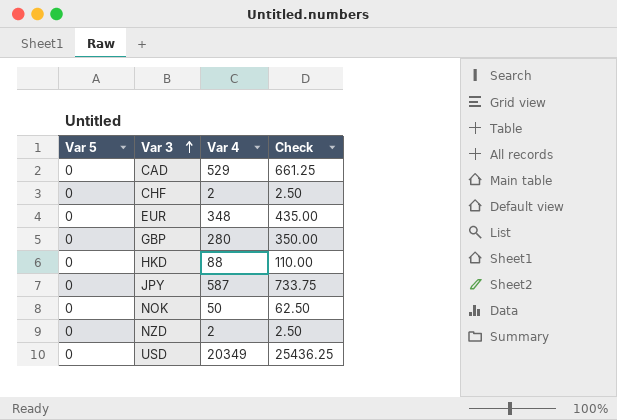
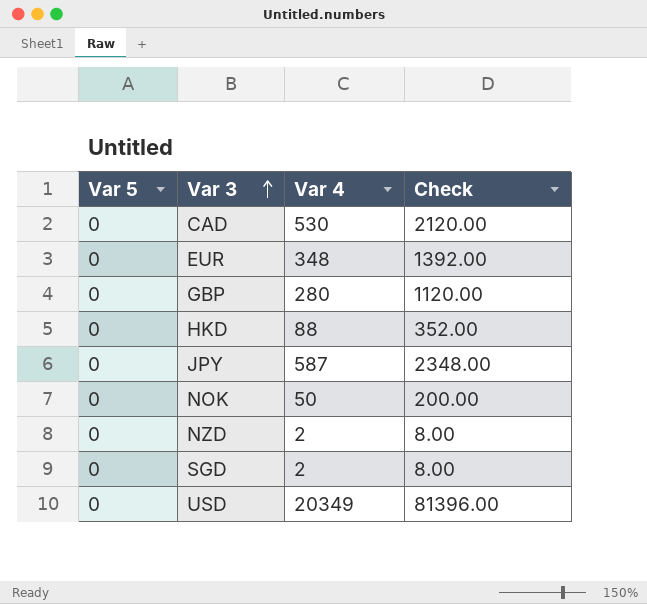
column Check | formula: [Var 4] * 1.25 -> [Var 4] * 4
row CHF: 0 | 2 | 2.50 -> none
CAD | Var 4: 529 -> 530
row SGD: none -> 0 | 2 | 8.00

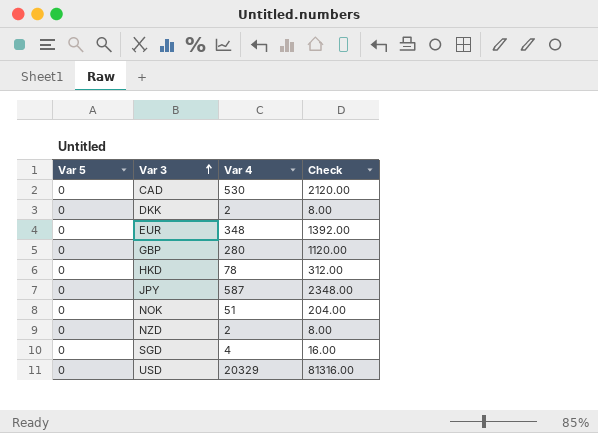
row DKK: none -> 0 | 2 | 8.00
HKD | Var 4: 88 -> 78
HKD | Check: 352.00 -> 312.00
NOK | Var 4: 50 -> 51
NOK | Check: 200.00 -> 204.00
SGD | Var 4: 2 -> 4
SGD | Check: 8.00 -> 16.00
USD | Var 4: 20349 -> 20329
USD | Check: 81396.00 -> 81316.00

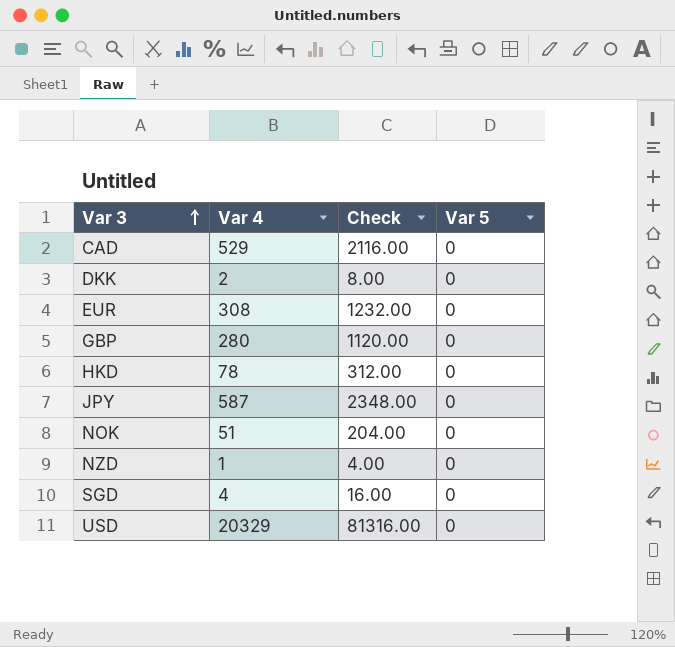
column Var 5 | position: 1 -> 4
CAD | Var 4: 530 -> 529
CAD | Check: 2120.00 -> 2116.00
EUR | Var 4: 348 -> 308
EUR | Check: 1392.00 -> 1232.00
NZD | Var 4: 2 -> 1
NZD | Check: 8.00 -> 4.00

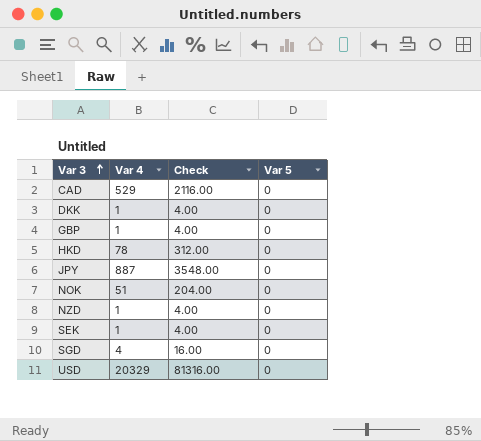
row EUR: 308 | 1232.00 | 0 -> none
DKK | Var 4: 2 -> 1
DKK | Check: 8.00 -> 4.00
GBP | Var 4: 280 -> 1
GBP | Check: 1120.00 -> 4.00
JPY | Var 4: 587 -> 887
JPY | Check: 2348.00 -> 3548.00
row SEK: none -> 1 | 4.00 | 0

